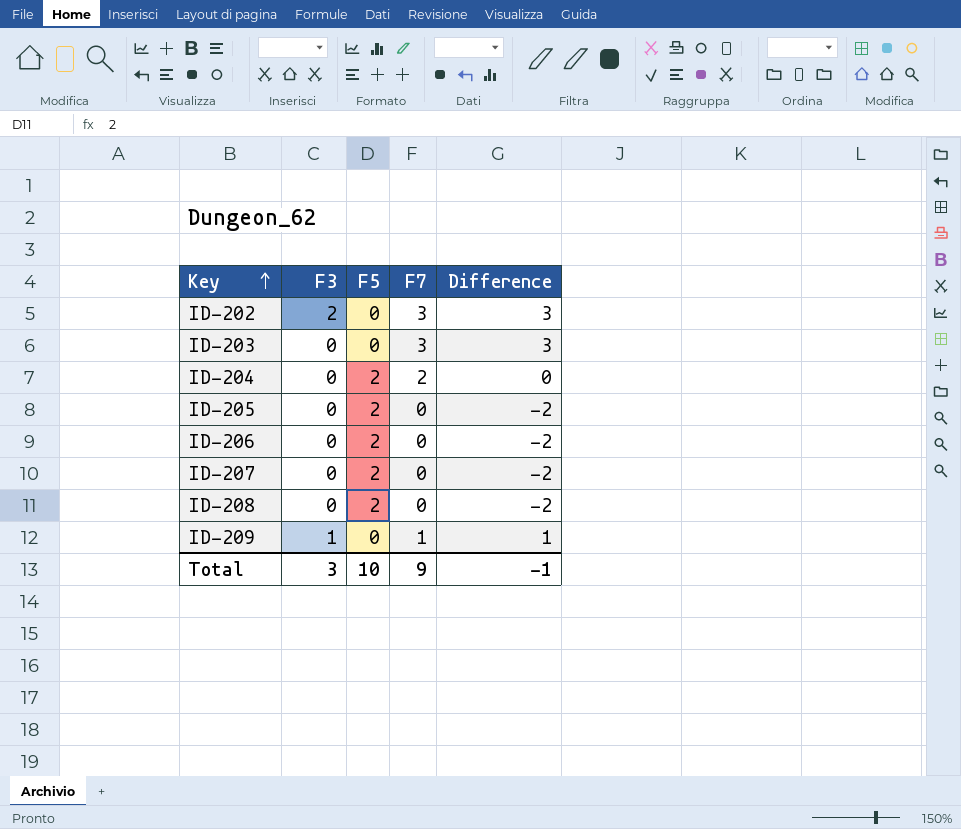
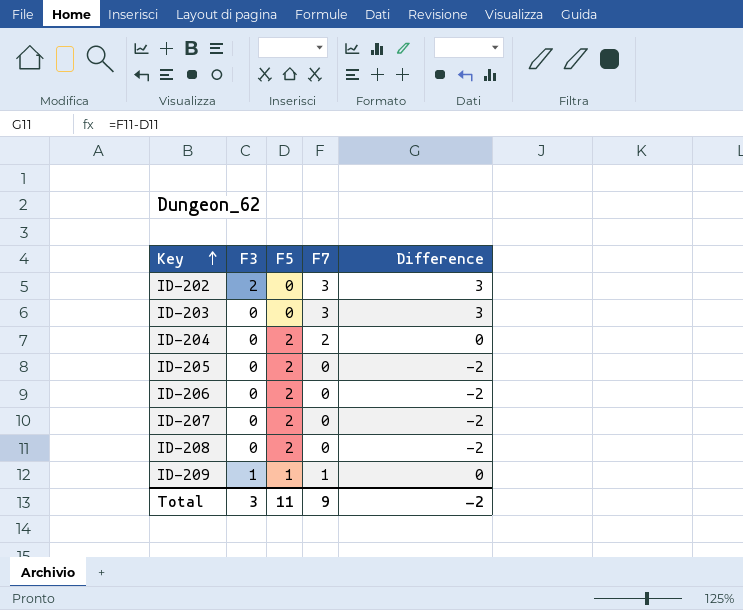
ID-209 | F5: 0 -> 1
ID-209 | Difference: 1 -> 0
Total | F5: 10 -> 11
Total | Difference: -1 -> -2

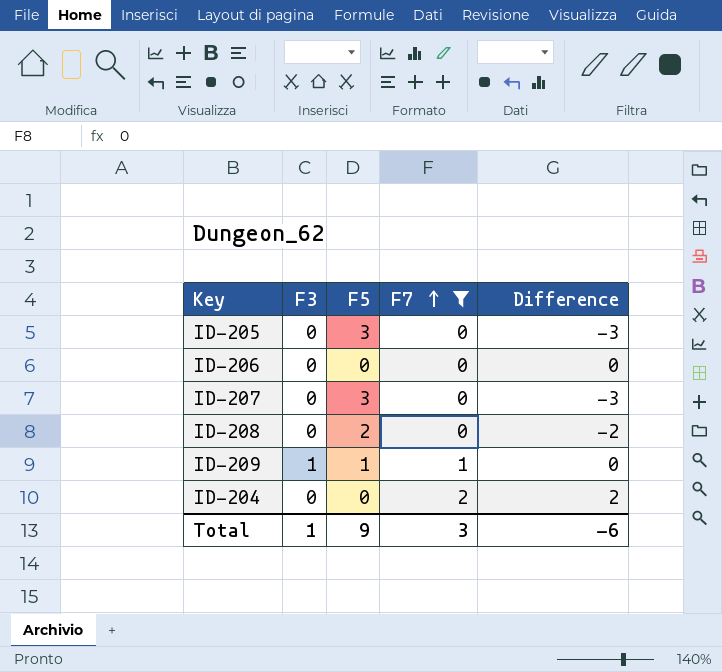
filter: none -> F7 != 3
row order: Key ascending -> F7 ascending
ID-205 | F5: 2 -> 3
ID-205 | Difference: -2 -> -3
ID-206 | F5: 2 -> 0
ID-206 | Difference: -2 -> 0
ID-207 | F5: 2 -> 3
ID-207 | Difference: -2 -> -3
ID-204 | F5: 2 -> 0
ID-204 | Difference: 0 -> 2
Total | F3: 3 -> 1
Total | F5: 11 -> 9
Total | F7: 9 -> 3
Total | Difference: -2 -> -6

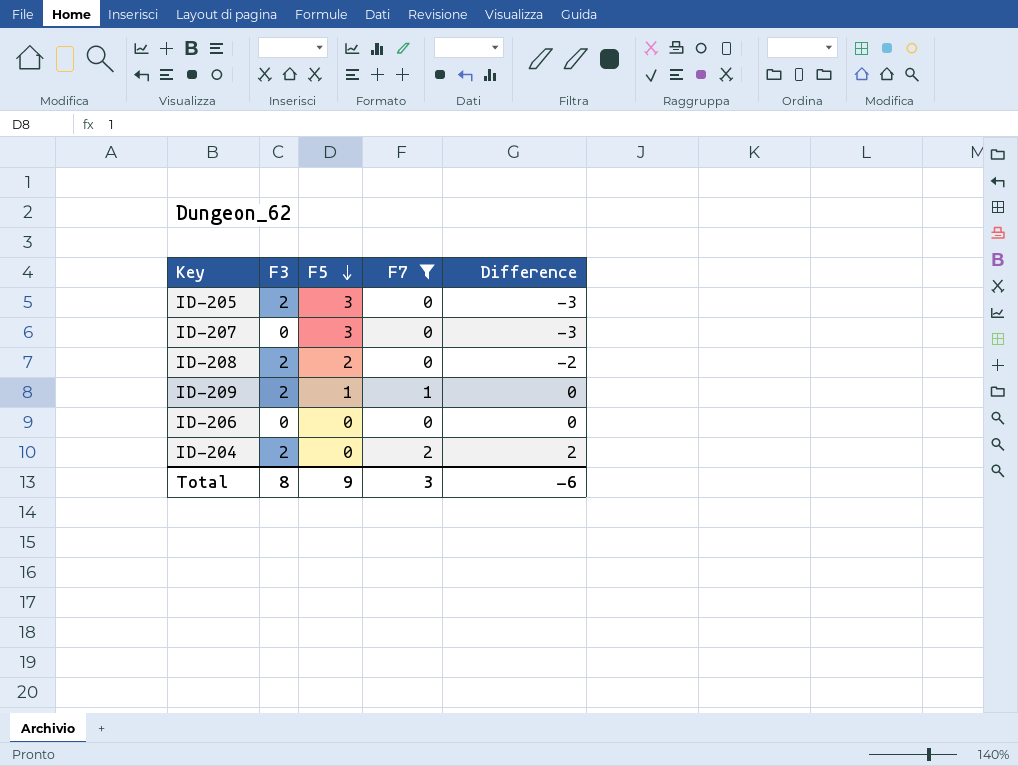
row order: F7 ascending -> F5 descending
ID-205 | F3: 0 -> 2
ID-208 | F3: 0 -> 2
ID-209 | F3: 1 -> 2
ID-204 | F3: 0 -> 2
Total | F3: 1 -> 8

